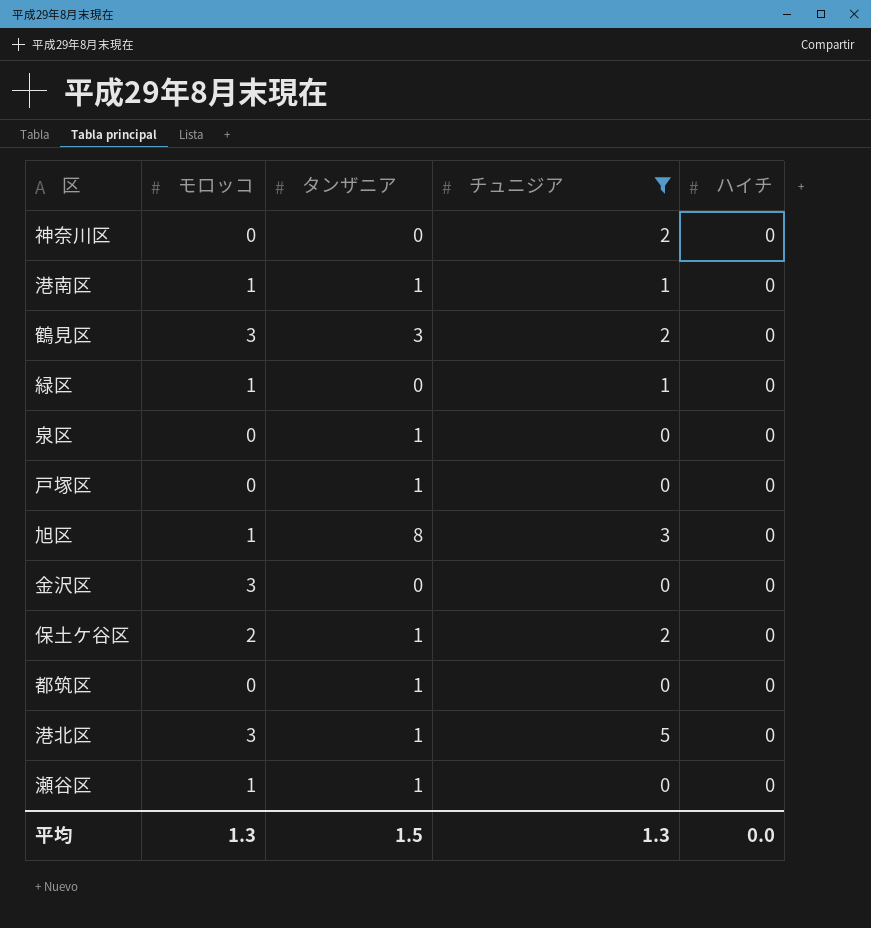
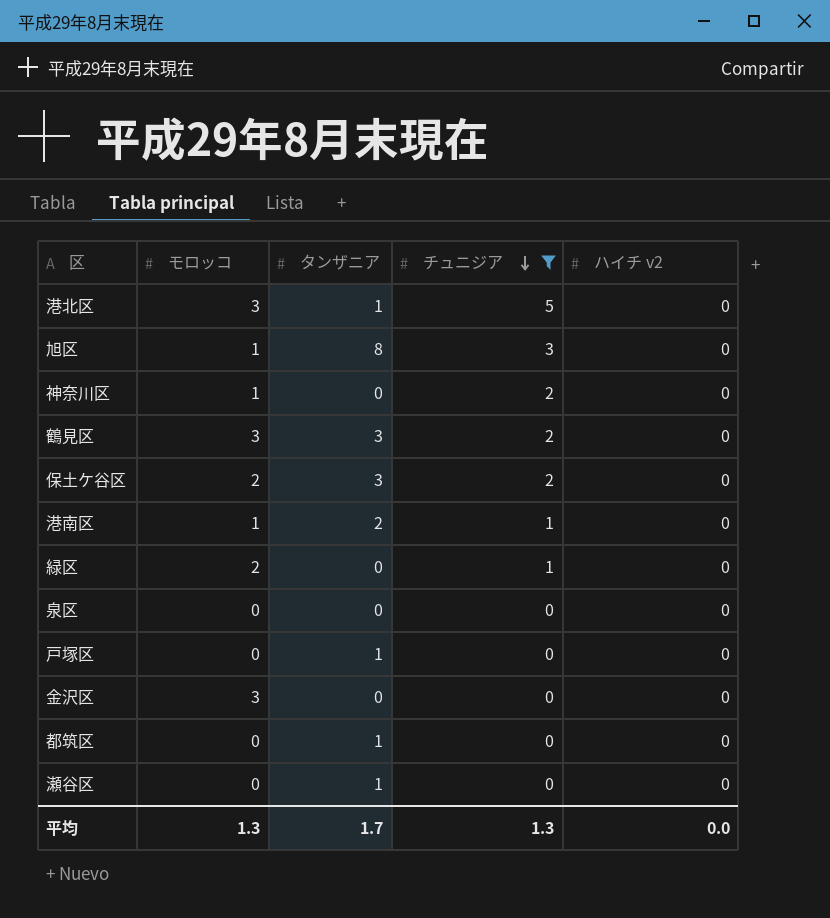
row order: none -> チュニジア descending
column name: ハイチ -> ハイチ v2
神奈川区 | モロッコ: 0 -> 1
保土ケ谷区 | タンザニア: 1 -> 3
港南区 | タンザニア: 1 -> 2
緑区 | モロッコ: 1 -> 2
泉区 | タンザニア: 1 -> 0
瀬谷区 | モロッコ: 1 -> 0
平均 | タンザニア: 1.5 -> 1.7

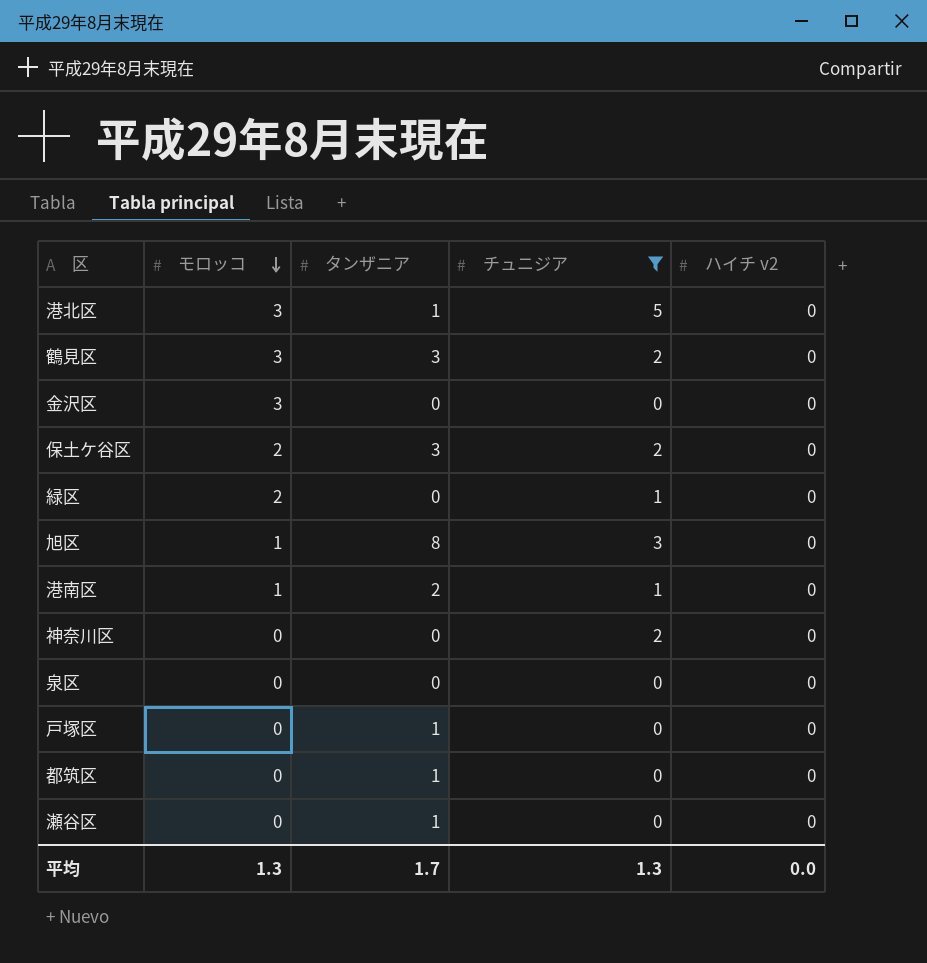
row order: チュニジア descending -> モロッコ descending
神奈川区 | モロッコ: 1 -> 0

